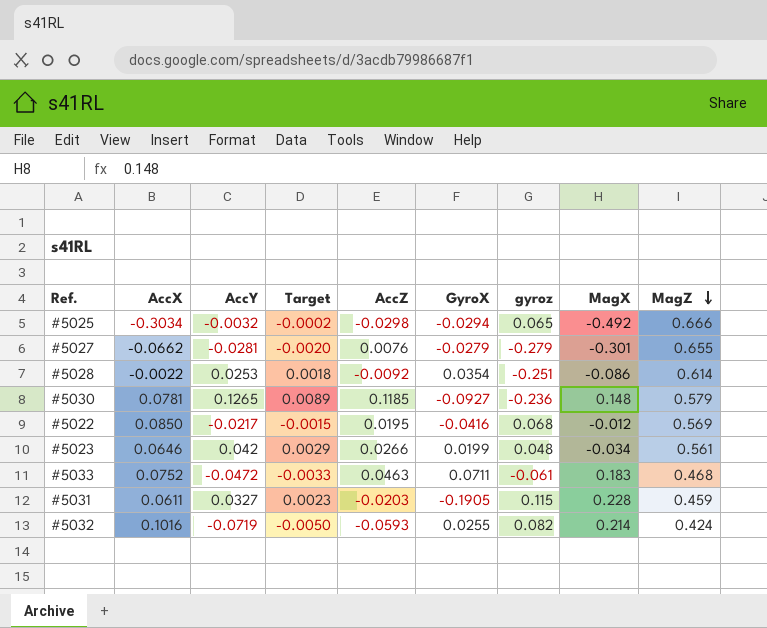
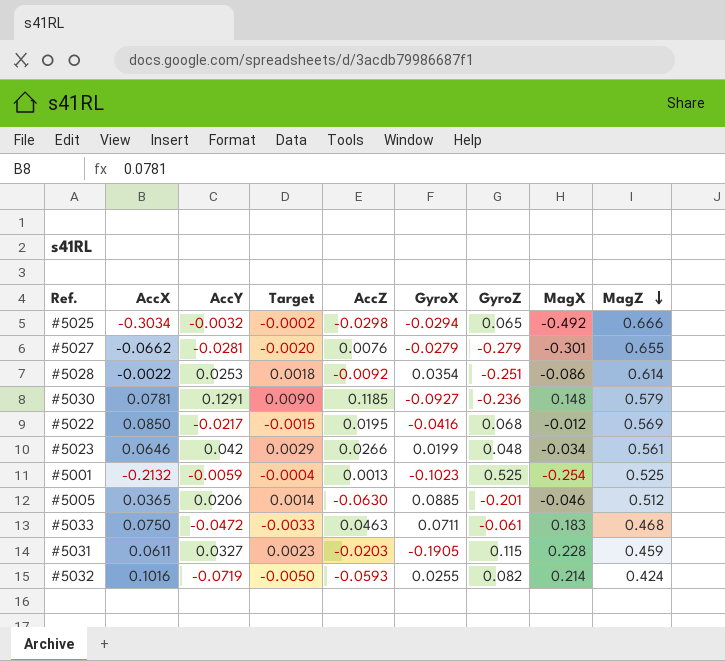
column name: gyroz -> GyroZ
#5030 | AccY: 0.1265 -> 0.1291
#5030 | Target: 0.0089 -> 0.0090
row #5001: none -> -0.2132 | -0.0059 | -0.0004 | 0.0013 | -0.1023 | 0.525 | -0.254 | 0.525
row #5005: none -> 0.0365 | 0.0206 | 0.0014 | -0.0630 | 0.0885 | -0.201 | -0.046 | 0.512
#5033 | AccX: 0.0752 -> 0.0750

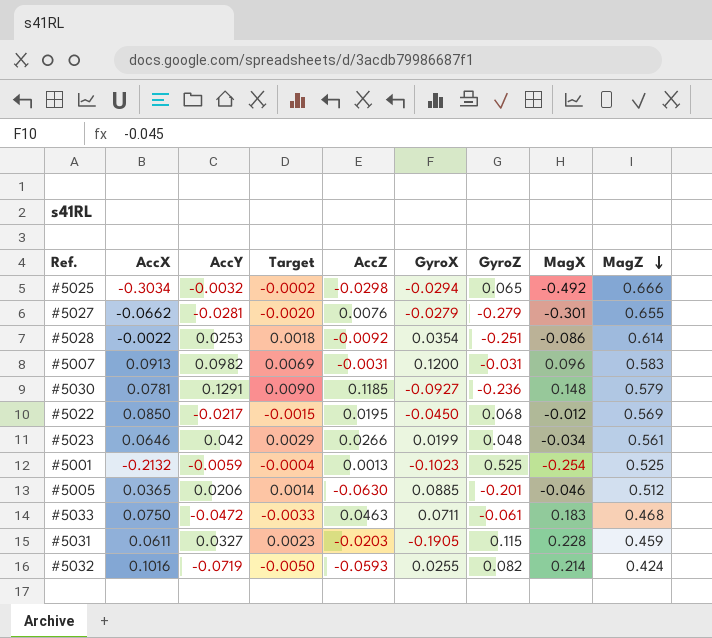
row #5007: none -> 0.0913 | 0.0982 | 0.0069 | -0.0031 | 0.1200 | -0.031 | 0.096 | 0.583
#5022 | GyroX: -0.0416 -> -0.0450

